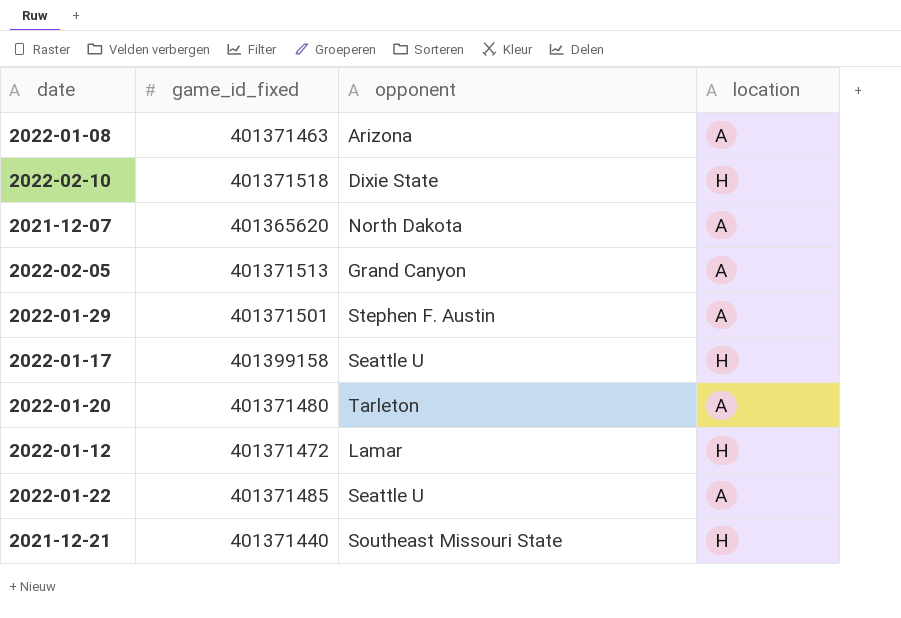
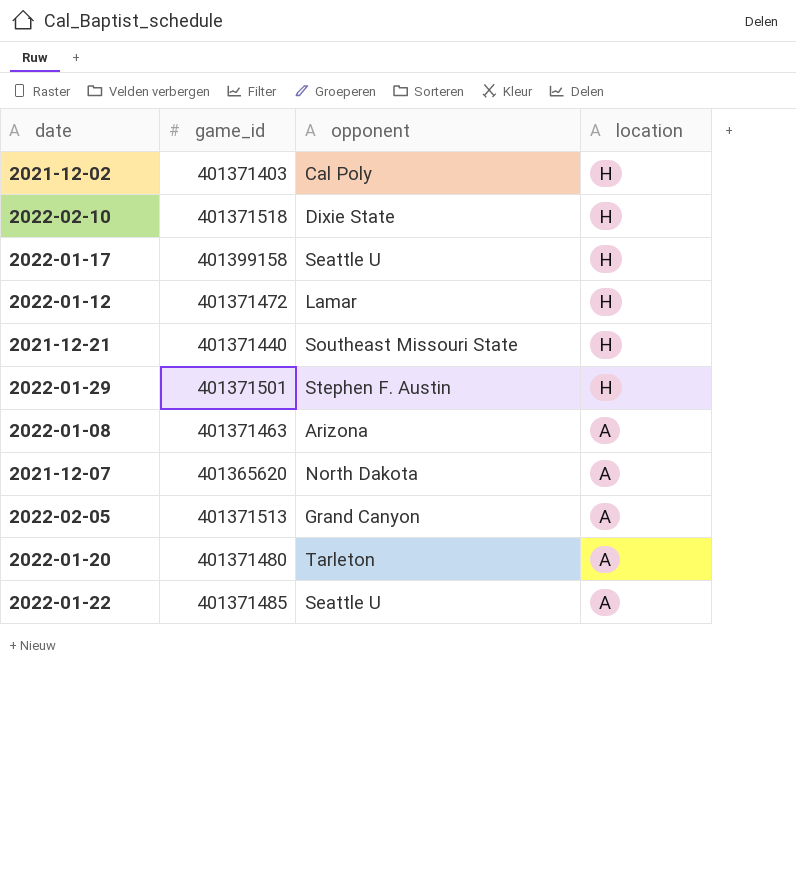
row order: none -> location descending
column name: game_id_fixed -> game_id
row 2021-12-02: none -> 401371403 | Cal Poly | H
2022-01-29 | location: A -> H

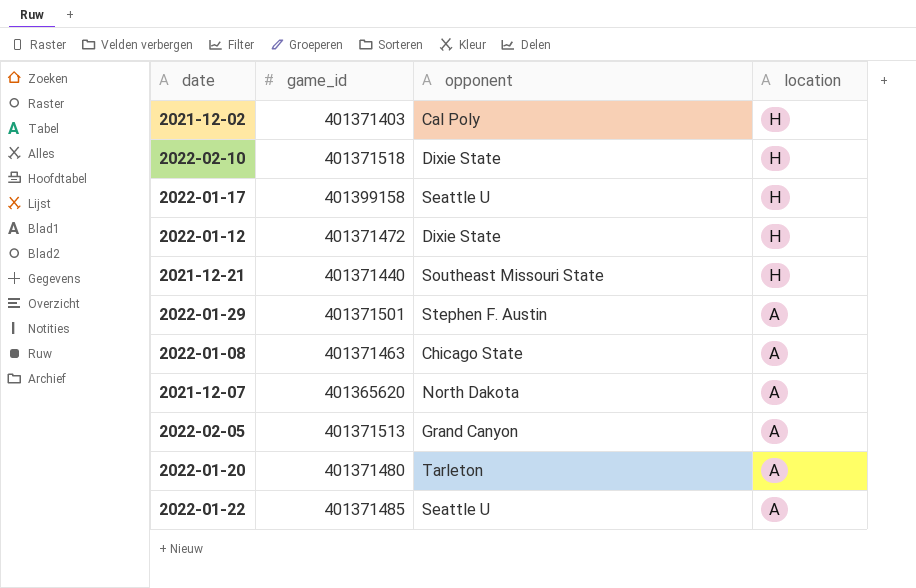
2022-01-12 | opponent: Lamar -> Dixie State
2022-01-29 | location: H -> A
2022-01-08 | opponent: Arizona -> Chicago State

